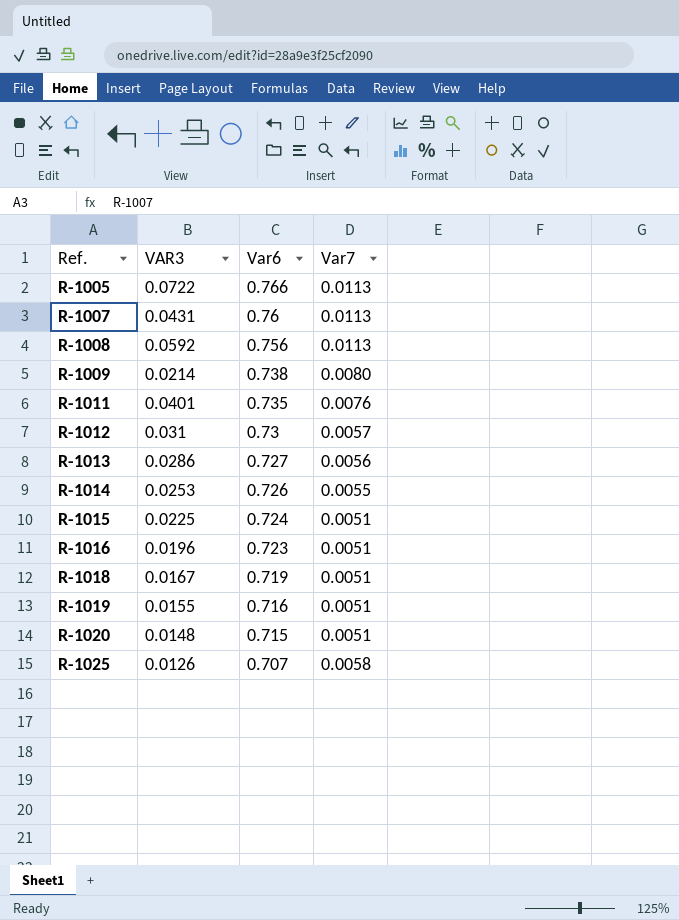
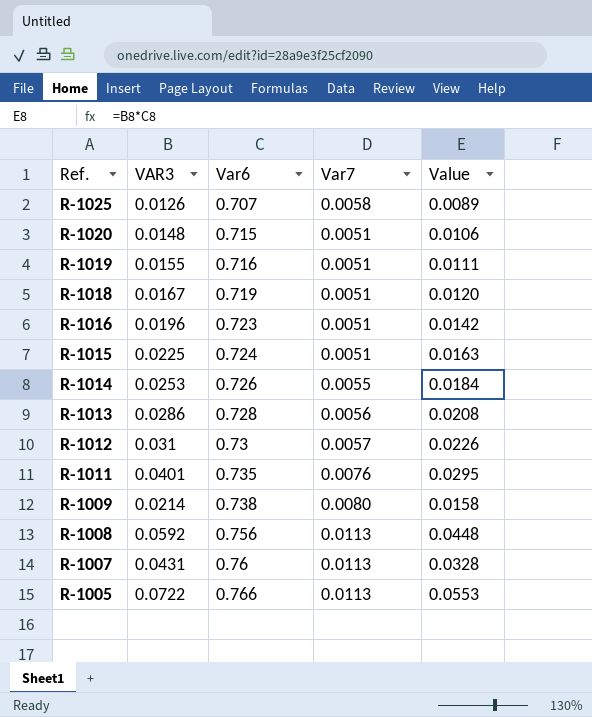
row order: Ref. ascending -> Ref. descending
column Value | formula: none -> [VAR3] * [Var6]
R-1013 | Var6: 0.727 -> 0.728

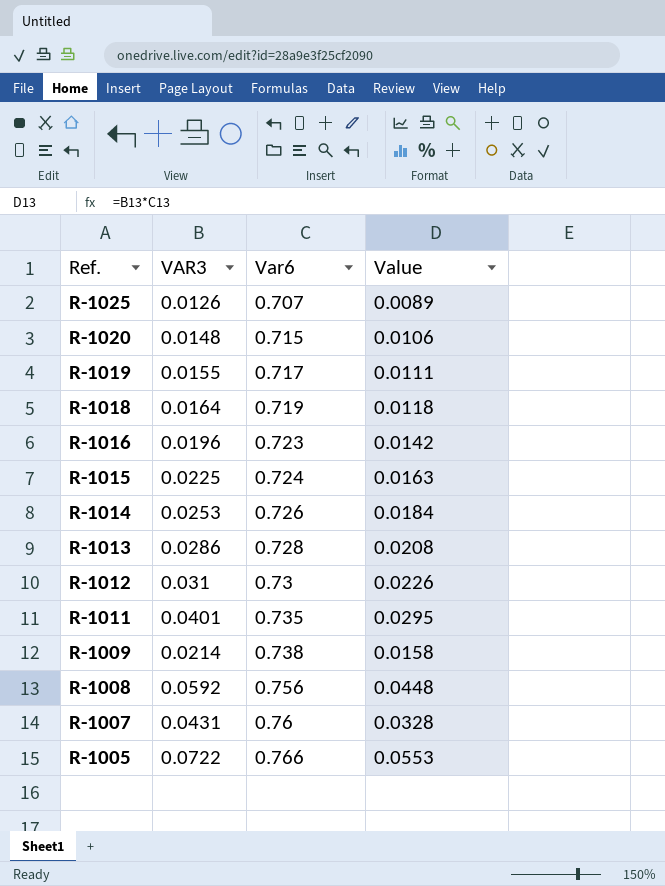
column Var7 | position: 4 -> none
R-1019 | Var6: 0.716 -> 0.717
R-1018 | VAR3: 0.0167 -> 0.0164
R-1018 | Value: 0.0120 -> 0.0118

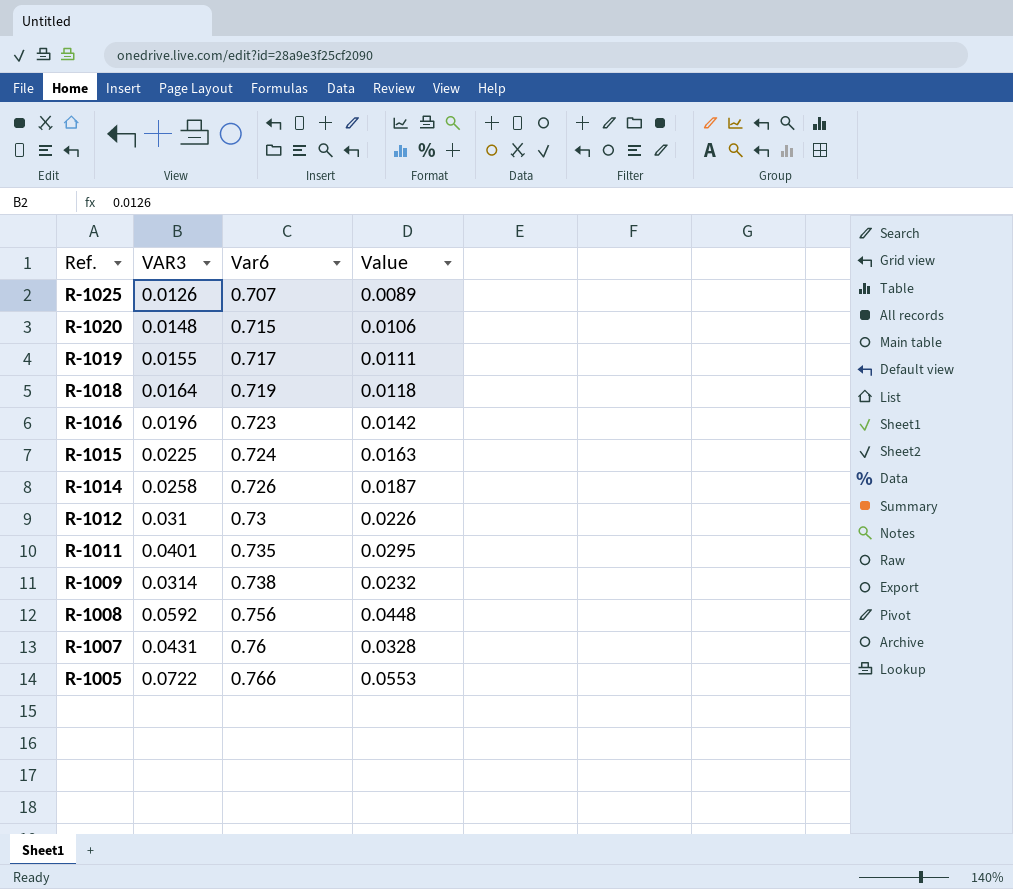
row R-1013: 0.0286 | 0.728 | 0.0208 -> none
R-1014 | VAR3: 0.0253 -> 0.0258
R-1014 | Value: 0.0184 -> 0.0187
R-1009 | VAR3: 0.0214 -> 0.0314
R-1009 | Value: 0.0158 -> 0.0232

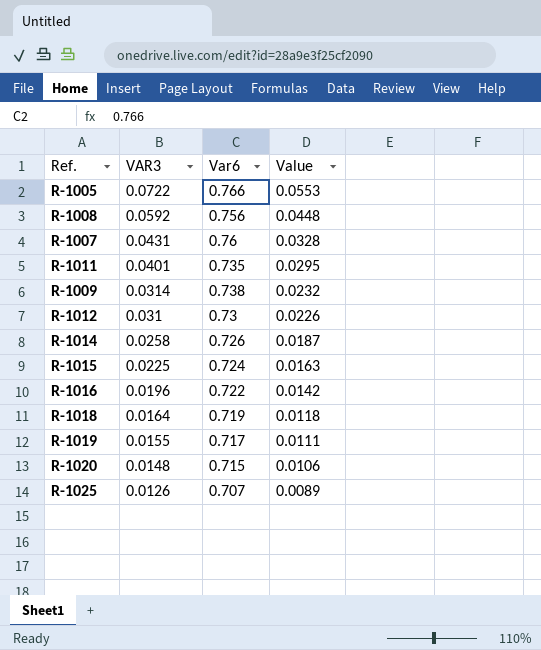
row order: Ref. descending -> VAR3 descending
R-1016 | Var6: 0.723 -> 0.722

